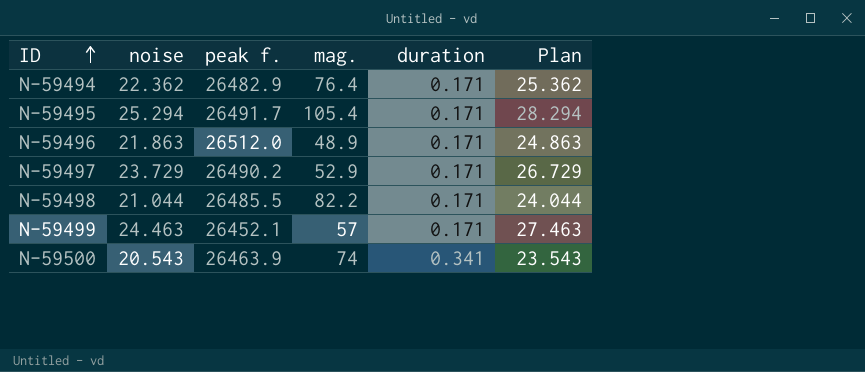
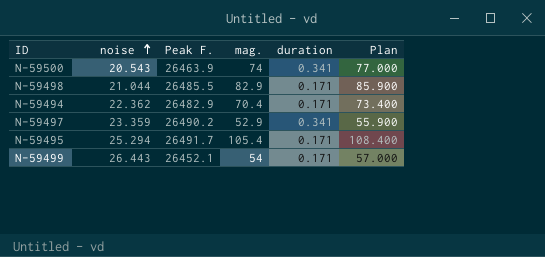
row order: ID ascending -> noise ascending
column name: peak f. -> Peak F.
column Plan | formula: [noise] + 3 -> [mag.] + 3
row N-59496: 21.863 | 26512.0 | 48.9 | 0.171 | 24.863 -> none
N-59498 | mag.: 82.2 -> 82.9
N-59494 | mag.: 76.4 -> 70.4
N-59497 | noise: 23.729 -> 23.359
N-59497 | duration: 0.171 -> 0.341
N-59499 | noise: 24.463 -> 26.443
N-59499 | mag.: 57 -> 54

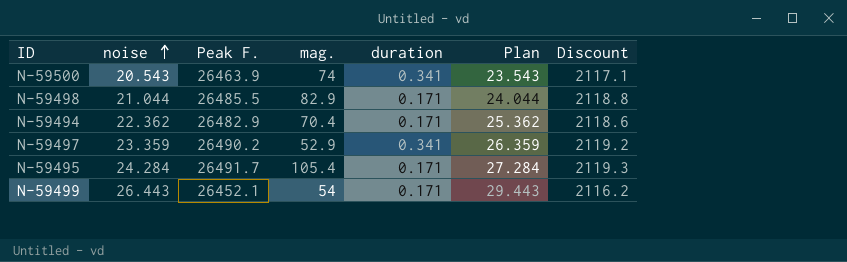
column Plan | formula: [mag.] + 3 -> [noise] + 3
column Discount | formula: none -> [Peak F.] * 0.08
N-59495 | noise: 25.294 -> 24.284

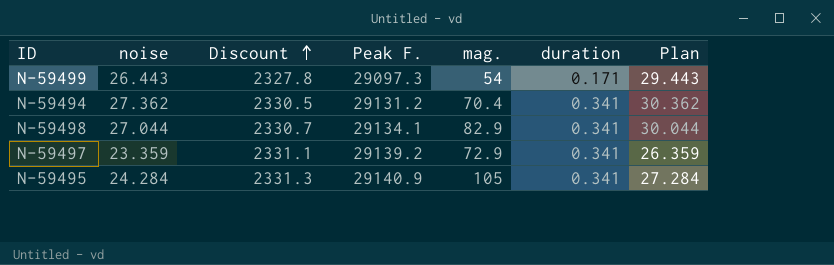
row order: noise ascending -> Discount ascending
column Discount | position: 7 -> 3
row N-59500: 20.543 | 26463.9 | 74 | 0.341 | 23.543 | 2117.1 -> none
N-59499 | Discount: 2116.2 -> 2327.8
N-59499 | Peak F.: 26452.1 -> 29097.3
N-59494 | noise: 22.362 -> 27.362
N-59494 | Discount: 2118.6 -> 2330.5
N-59494 | Peak F.: 26482.9 -> 29131.2
N-59494 | duration: 0.171 -> 0.341
N-59494 | Plan: 25.362 -> 30.362
N-59498 | noise: 21.044 -> 27.044
N-59498 | Discount: 2118.8 -> 2330.7
N-59498 | Peak F.: 26485.5 -> 29134.1
N-59498 | duration: 0.171 -> 0.341
N-59498 | Plan: 24.044 -> 30.044
N-59497 | Discount: 2119.2 -> 2331.1
N-59497 | Peak F.: 26490.2 -> 29139.2
N-59497 | mag.: 52.9 -> 72.9
N-59495 | Discount: 2119.3 -> 2331.3
N-59495 | Peak F.: 26491.7 -> 29140.9
N-59495 | mag.: 105.4 -> 105
N-59495 | duration: 0.171 -> 0.341

